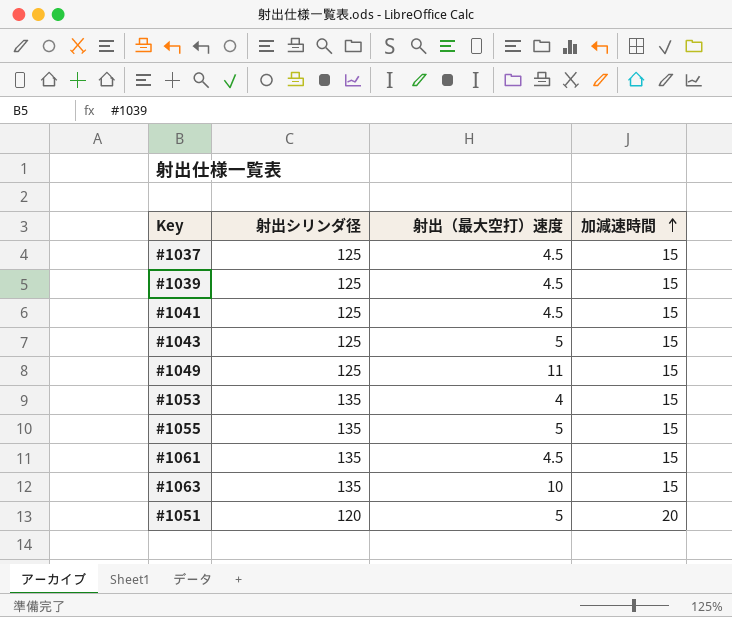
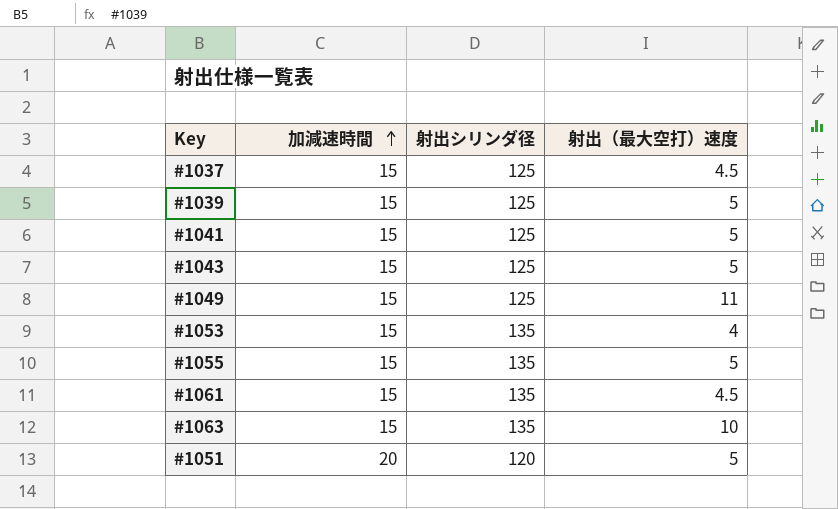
column 加減速時間 | position: 4 -> 2
#1039 | 射出（最大空打）速度: 4.5 -> 5
#1041 | 射出（最大空打）速度: 4.5 -> 5

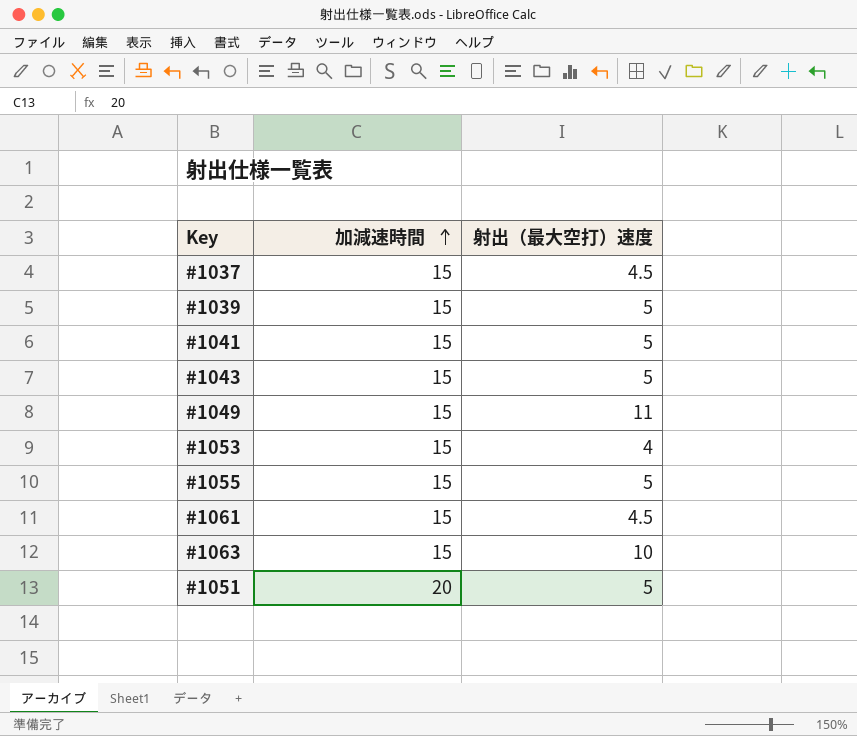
column 射出シリンダ径 | position: 3 -> none

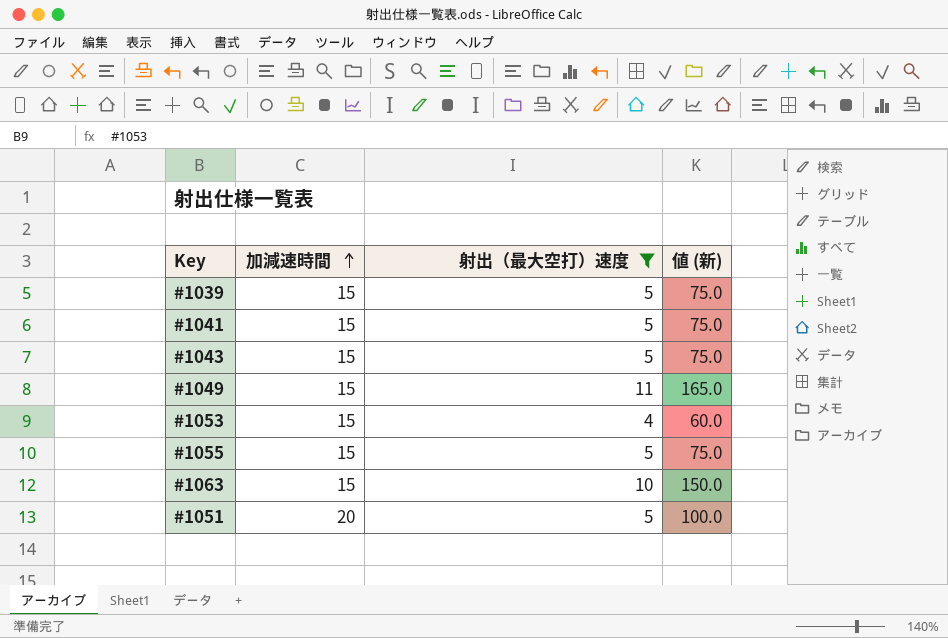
filter: none -> 射出（最大空打）速度 != 4.5
column 値 (新) | formula: none -> [加減速時間] * [射出（最大空打）速度]

